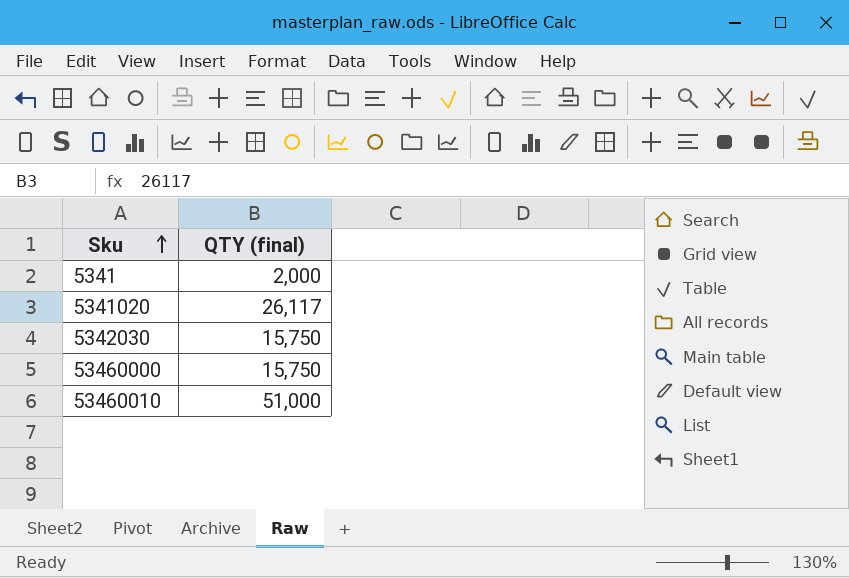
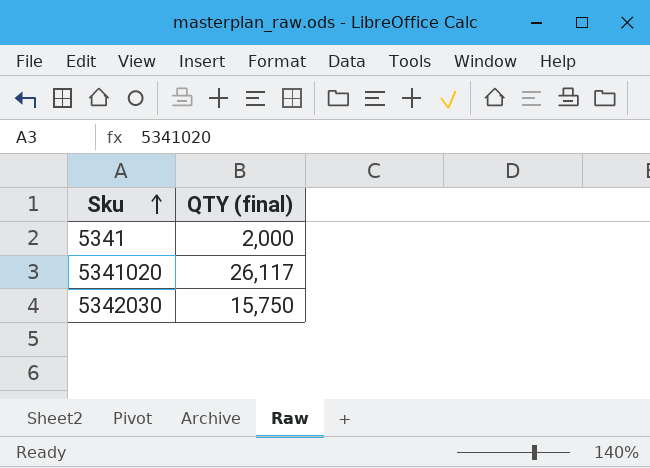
row 53460000: 15,750 -> none
row 53460010: 51,000 -> none

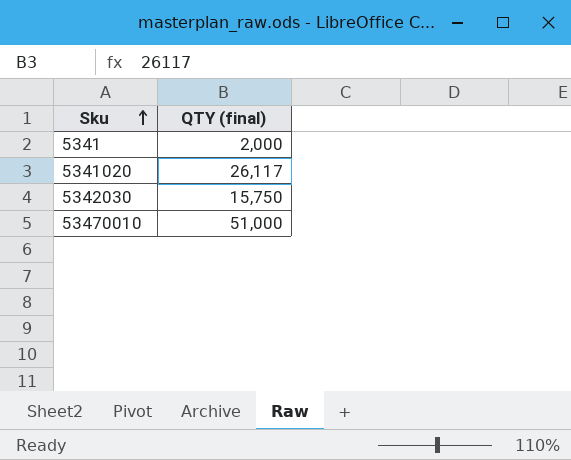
row 53470010: none -> 51,000

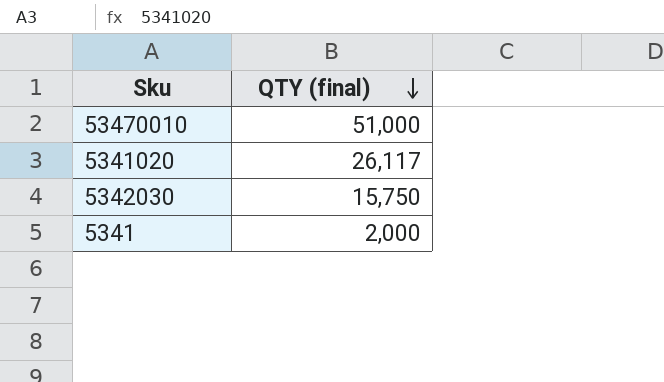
row order: Sku ascending -> QTY (final) descending

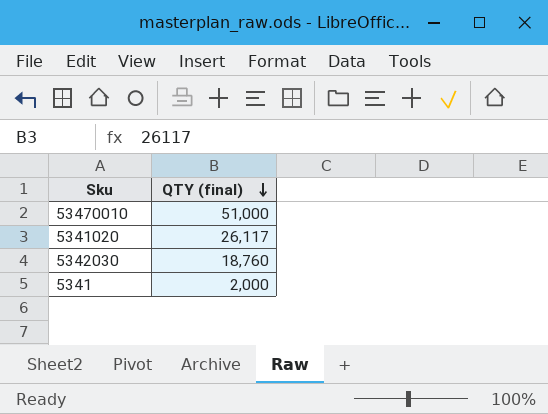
5342030 | QTY (final): 15,750 -> 18,760

